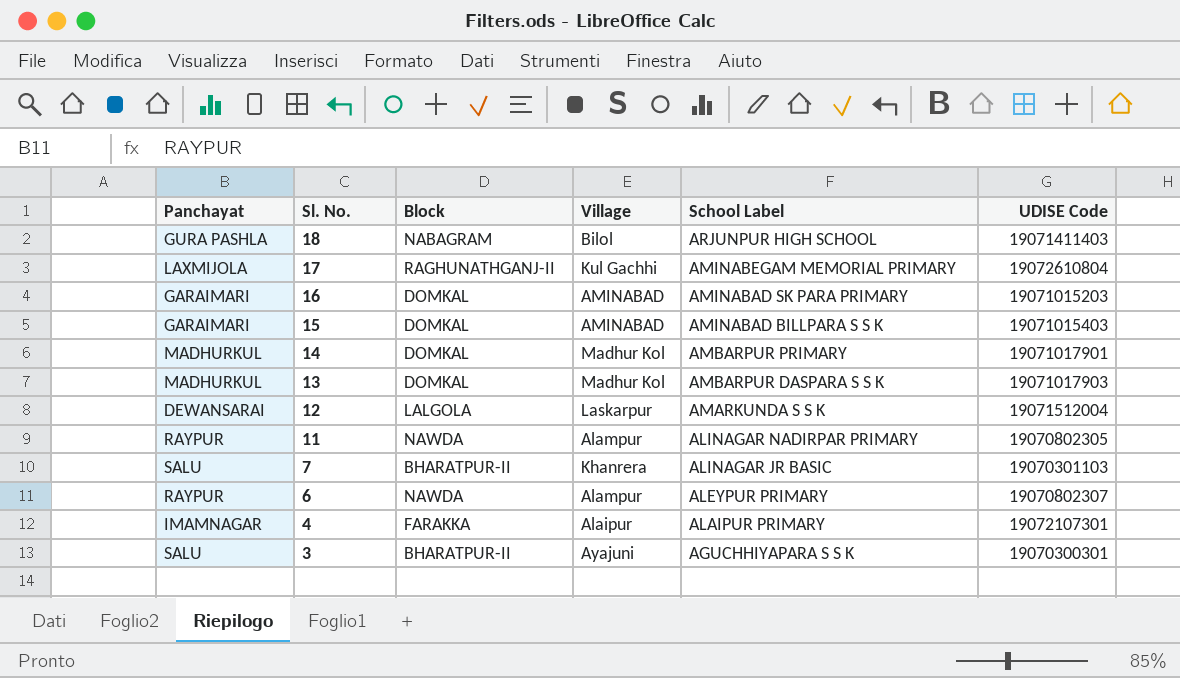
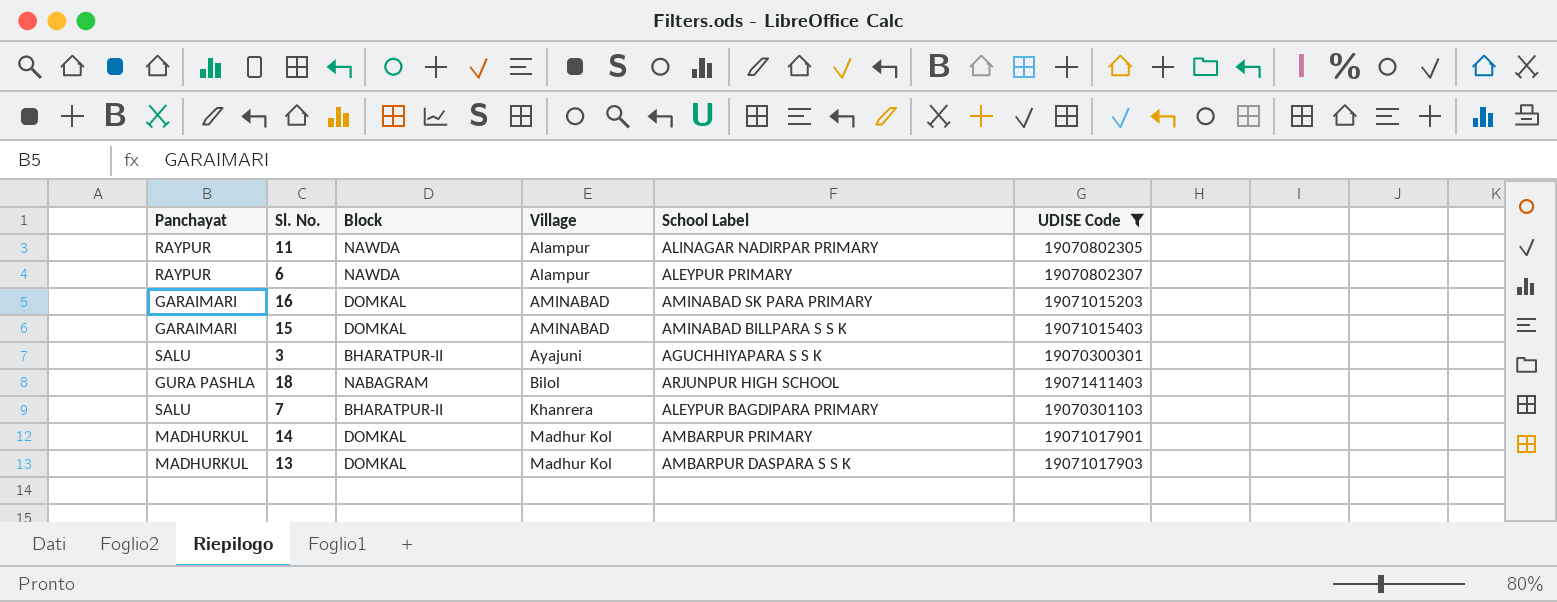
filter: none -> UDISE Code <= 19071411403
row order: Sl. No. descending -> Village ascending
7 | School Label: ALINAGAR JR BASIC -> ALEYPUR BAGDIPARA PRIMARY

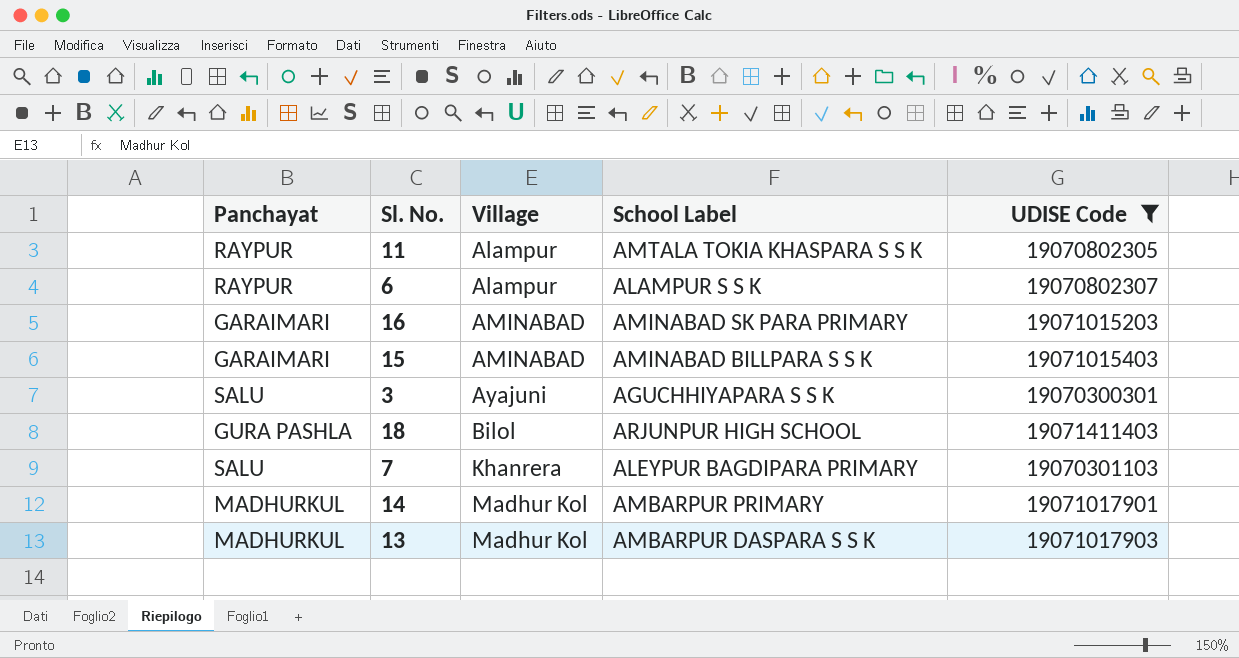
column Block | position: 3 -> none
11 | School Label: ALINAGAR NADIRPAR PRIMARY -> AMTALA TOKIA KHASPARA S S K
6 | School Label: ALEYPUR PRIMARY -> ALAMPUR S S K

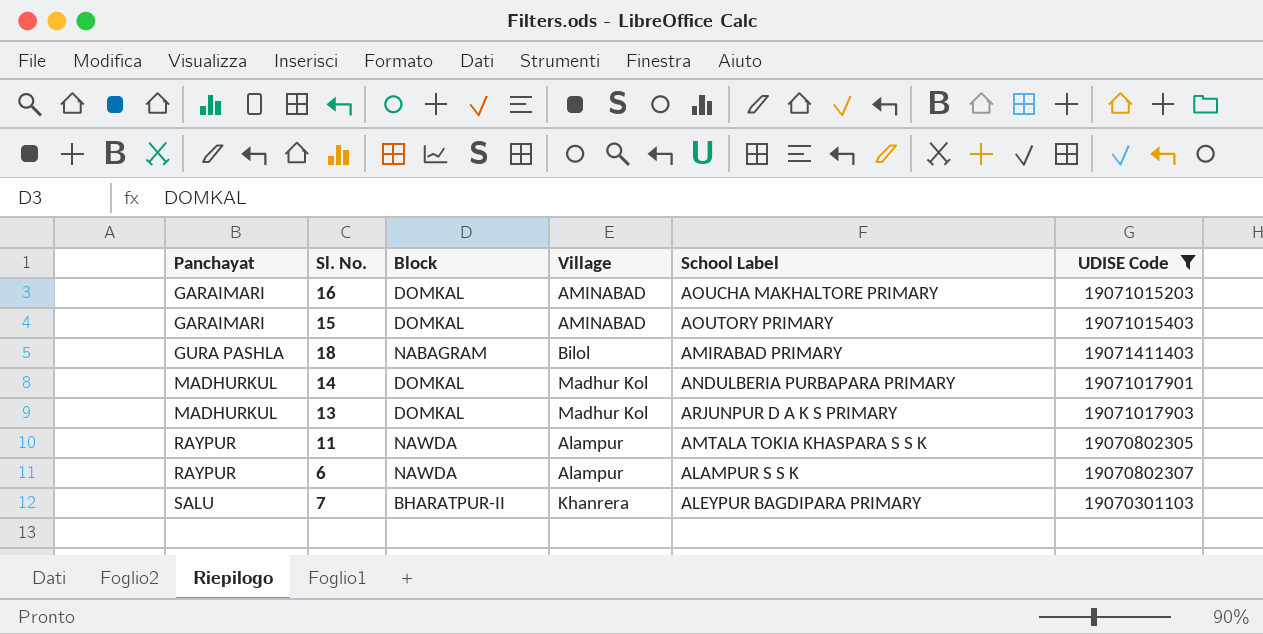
row order: Village ascending -> Panchayat ascending
column Block | position: none -> 3
row 3: SALU | Ayajuni | AGUCHHIYAPARA S S K | 19070300301 -> none
16 | School Label: AMINABAD SK PARA PRIMARY -> AOUCHA MAKHALTORE PRIMARY
15 | School Label: AMINABAD BILLPARA S S K -> AOUTORY PRIMARY
18 | School Label: ARJUNPUR HIGH SCHOOL -> AMIRABAD PRIMARY
14 | School Label: AMBARPUR PRIMARY -> ANDULBERIA PURBAPARA PRIMARY
13 | School Label: AMBARPUR DASPARA S S K -> ARJUNPUR D A K S PRIMARY

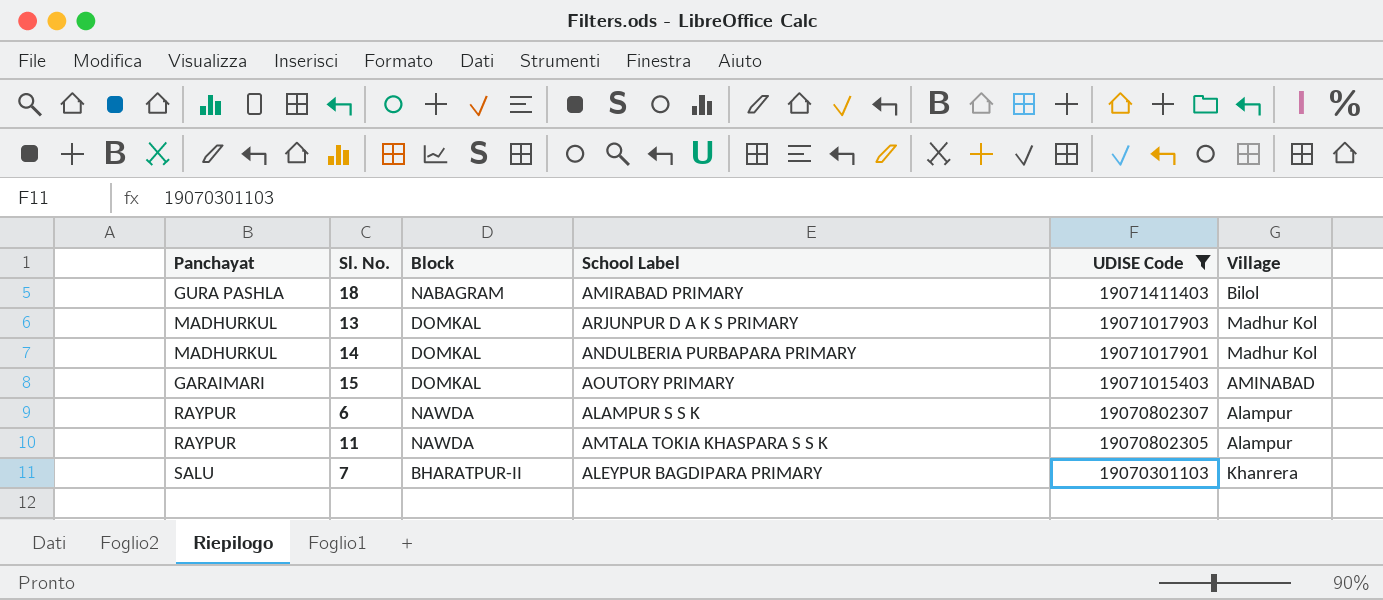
row order: Panchayat ascending -> UDISE Code descending
column Village | position: 4 -> 6
row 16: GARAIMARI | DOMKAL | AMINABAD | AOUCHA MAKHALTORE PRIMARY | 19071015203 -> none

